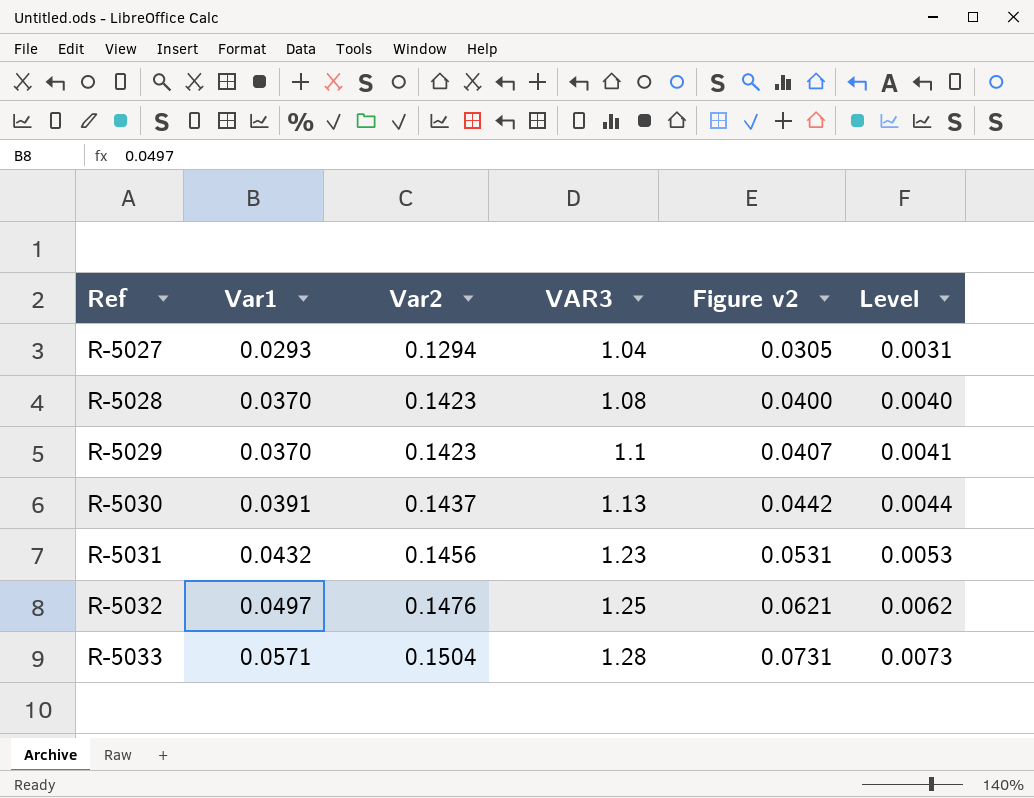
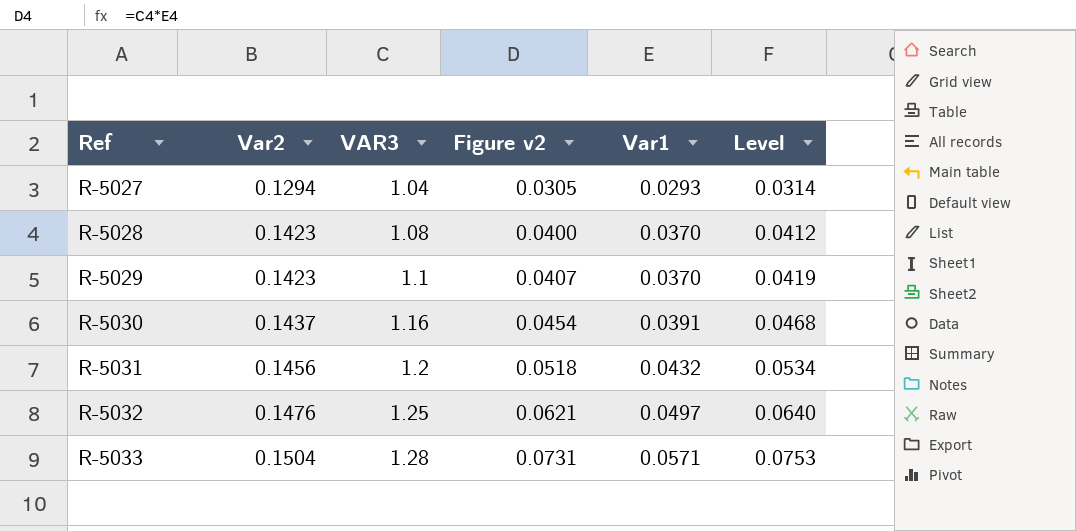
column Var1 | position: 2 -> 5
column Level | formula: [Figure v2] * 0.1 -> [Figure v2] * 1.03
R-5030 | VAR3: 1.13 -> 1.16
R-5030 | Figure v2: 0.0442 -> 0.0454
R-5031 | VAR3: 1.23 -> 1.2
R-5031 | Figure v2: 0.0531 -> 0.0518

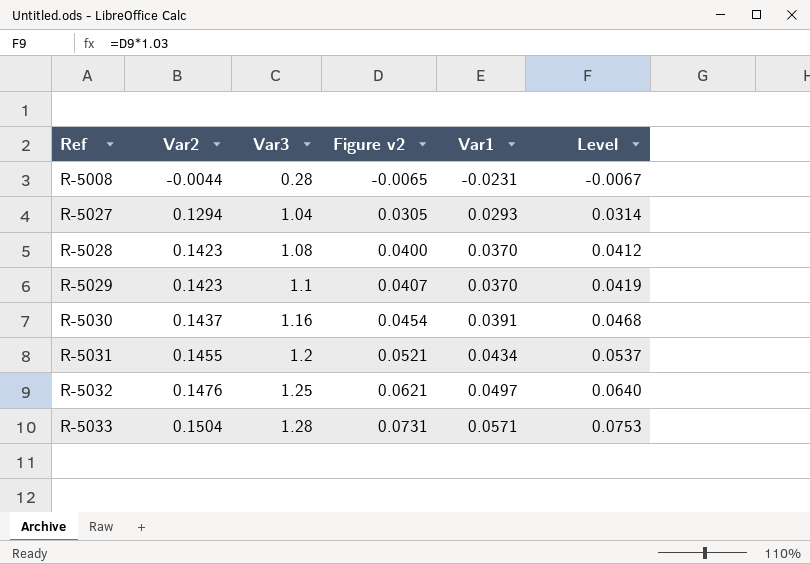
column name: VAR3 -> Var3
row R-5008: none -> -0.0044 | 0.28 | -0.0065 | -0.0231 | -0.0067
R-5031 | Var2: 0.1456 -> 0.1455
R-5031 | Figure v2: 0.0518 -> 0.0521
R-5031 | Var1: 0.0432 -> 0.0434
R-5031 | Level: 0.0534 -> 0.0537

